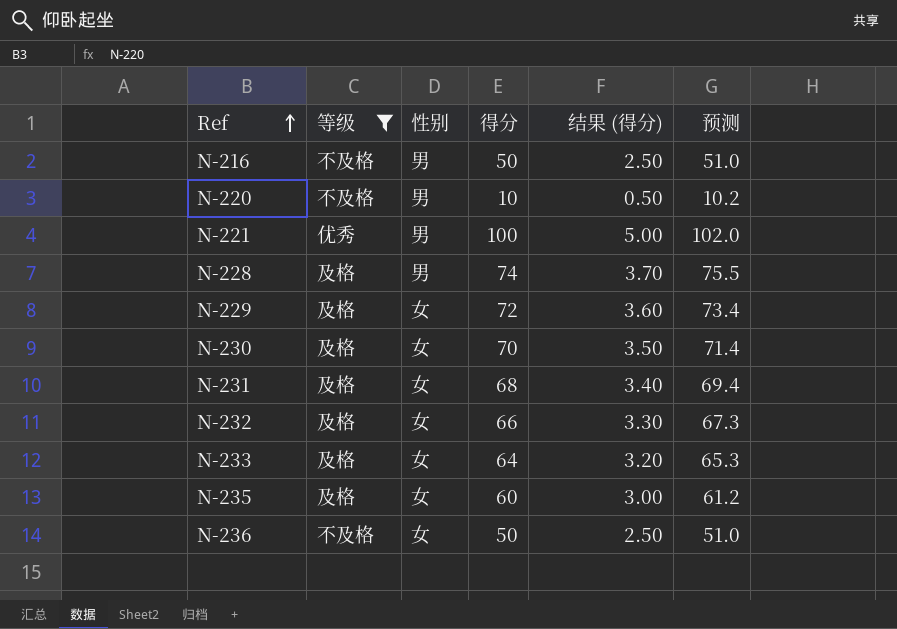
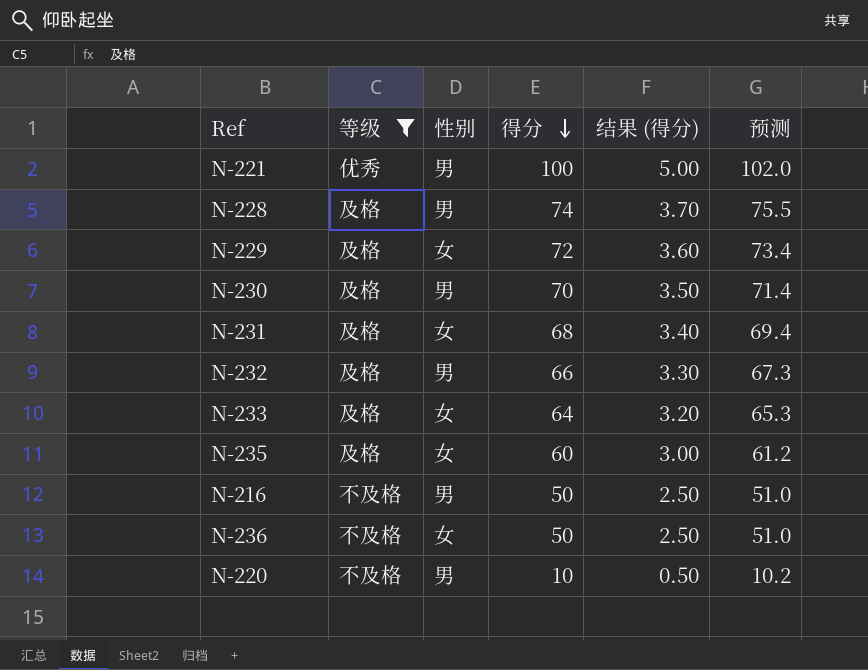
row order: Ref ascending -> 得分 descending
N-230 | 性别: 女 -> 男
N-232 | 性别: 女 -> 男

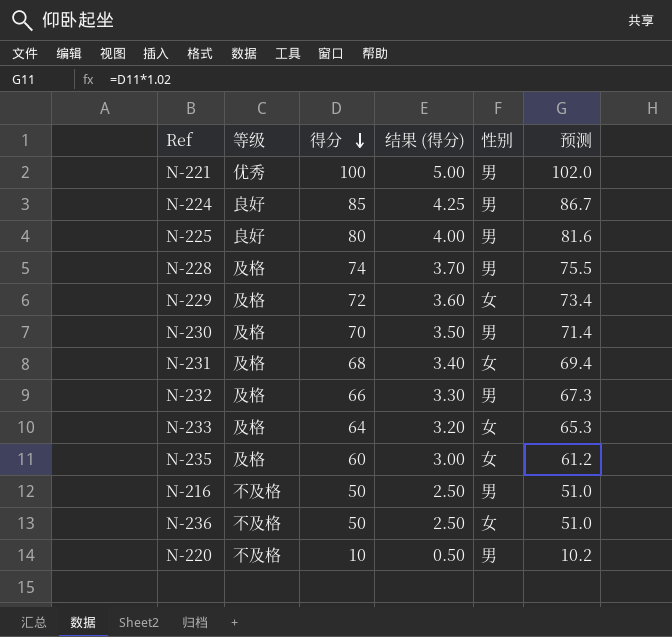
filter: 等级 != 良好 -> none
column 性别 | position: 3 -> 5

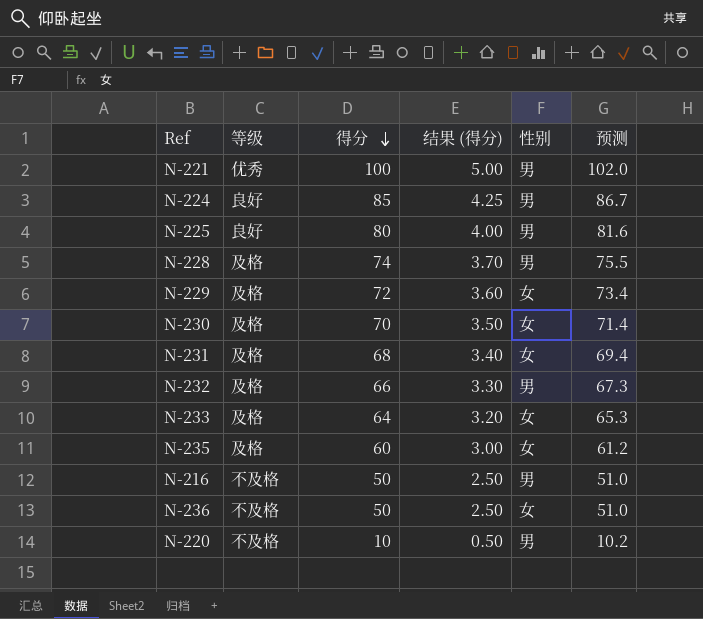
N-230 | 性别: 男 -> 女

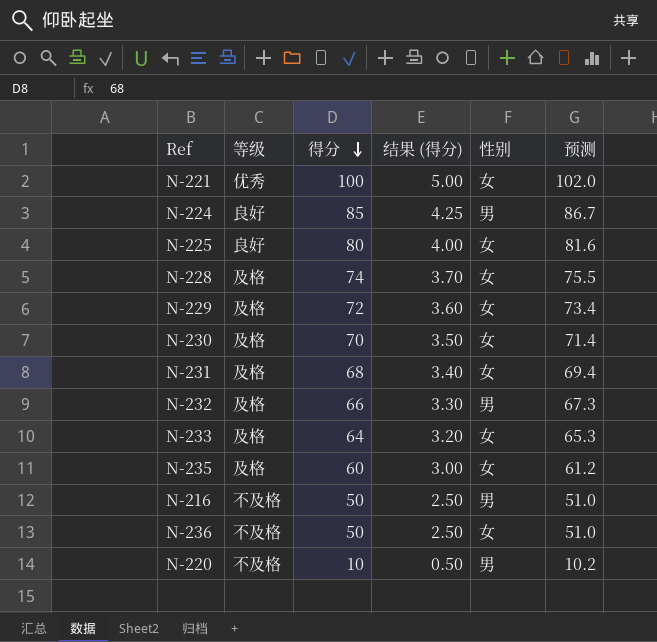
N-221 | 性别: 男 -> 女
N-225 | 性别: 男 -> 女
N-228 | 性别: 男 -> 女

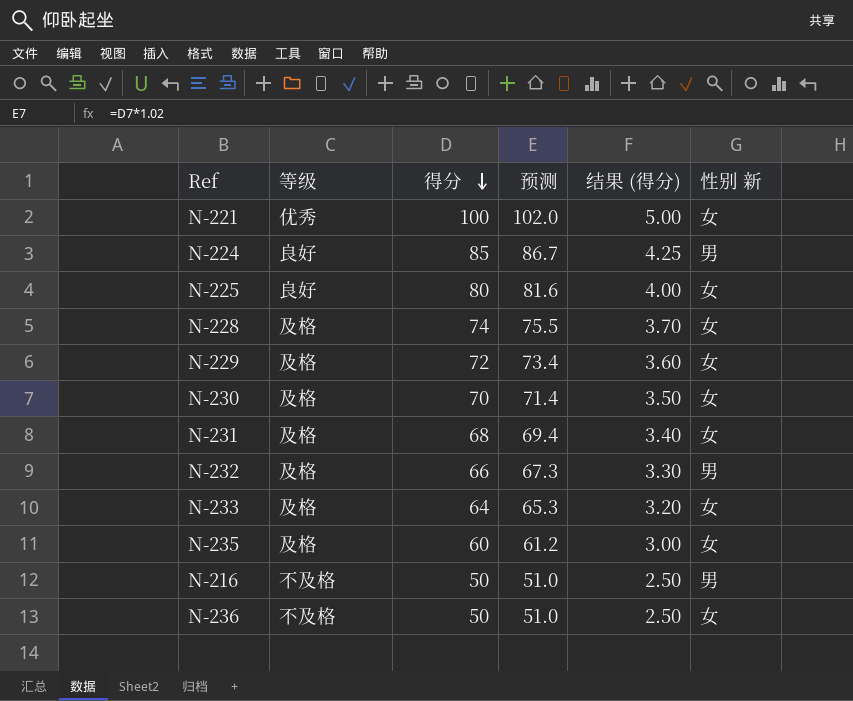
column 预测 | position: 6 -> 4
column name: 性别 -> 性别 新
row N-220: 不及格 | 10 | 0.50 | 男 | 10.2 -> none

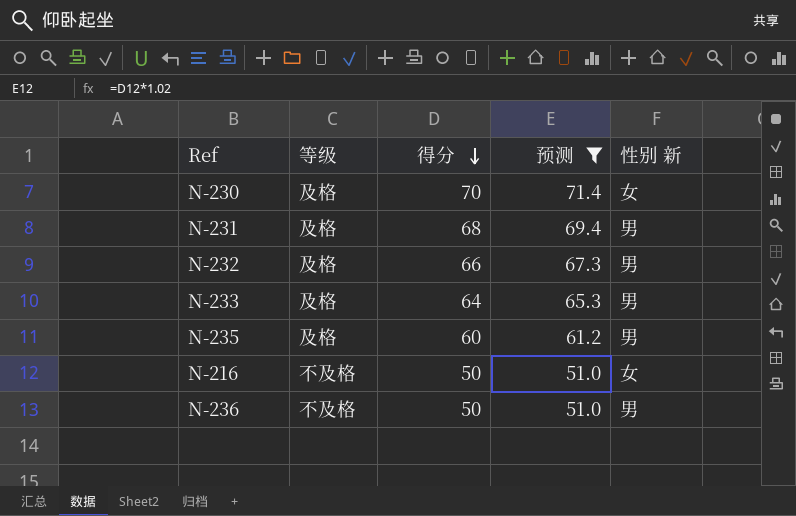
filter: none -> 预测 <= 71.4
column 结果 (得分) | formula: [得分] * 0.05 -> none
N-231 | 性别 新: 女 -> 男
N-233 | 性别 新: 女 -> 男
N-235 | 性别 新: 女 -> 男
N-216 | 性别 新: 男 -> 女
N-236 | 性别 新: 女 -> 男

